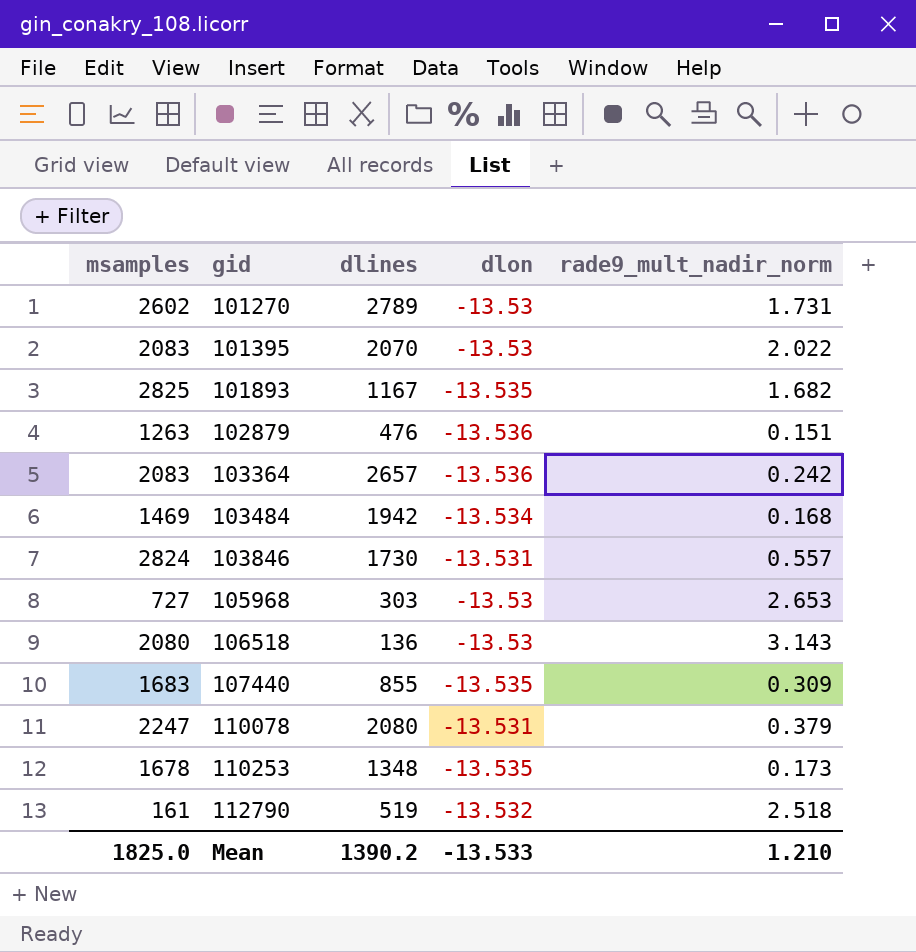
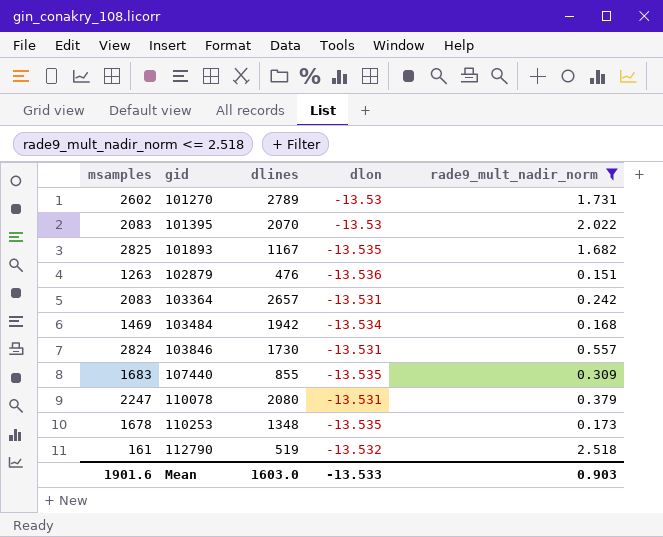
filter: none -> rade9_mult_nadir_norm <= 2.518
103364 | dlon: -13.536 -> -13.531
Mean | msamples: 1825.0 -> 1901.6
Mean | dlines: 1390.2 -> 1603.0
Mean | rade9_mult_nadir_norm: 1.210 -> 0.903

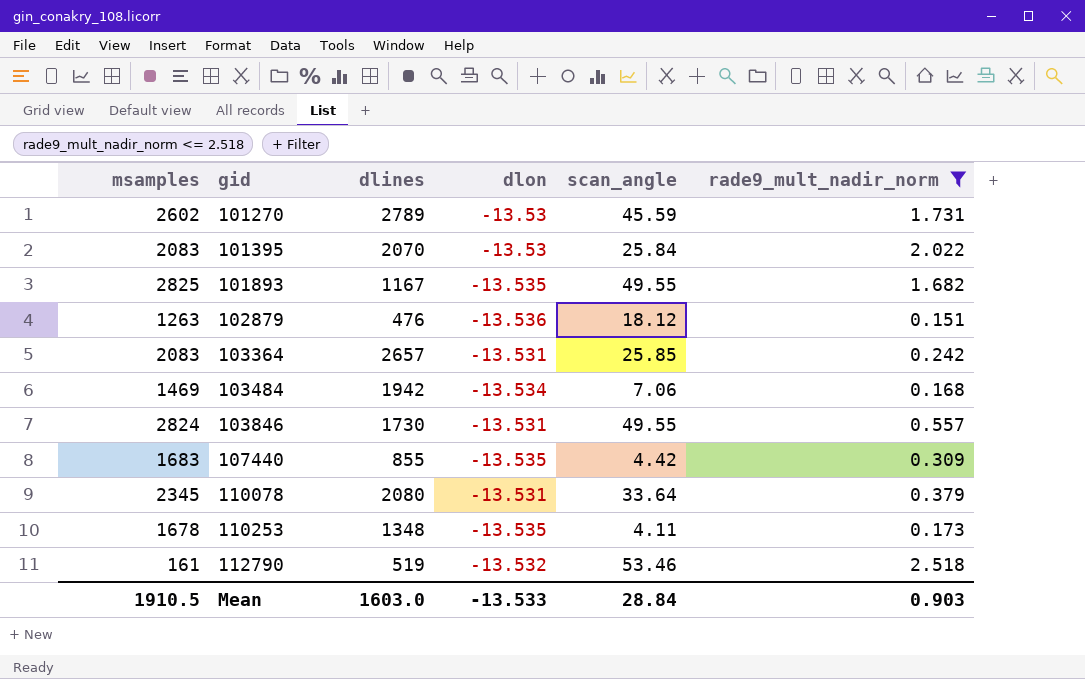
column scan_angle | position: none -> 5
110078 | msamples: 2247 -> 2345
Mean | msamples: 1901.6 -> 1910.5

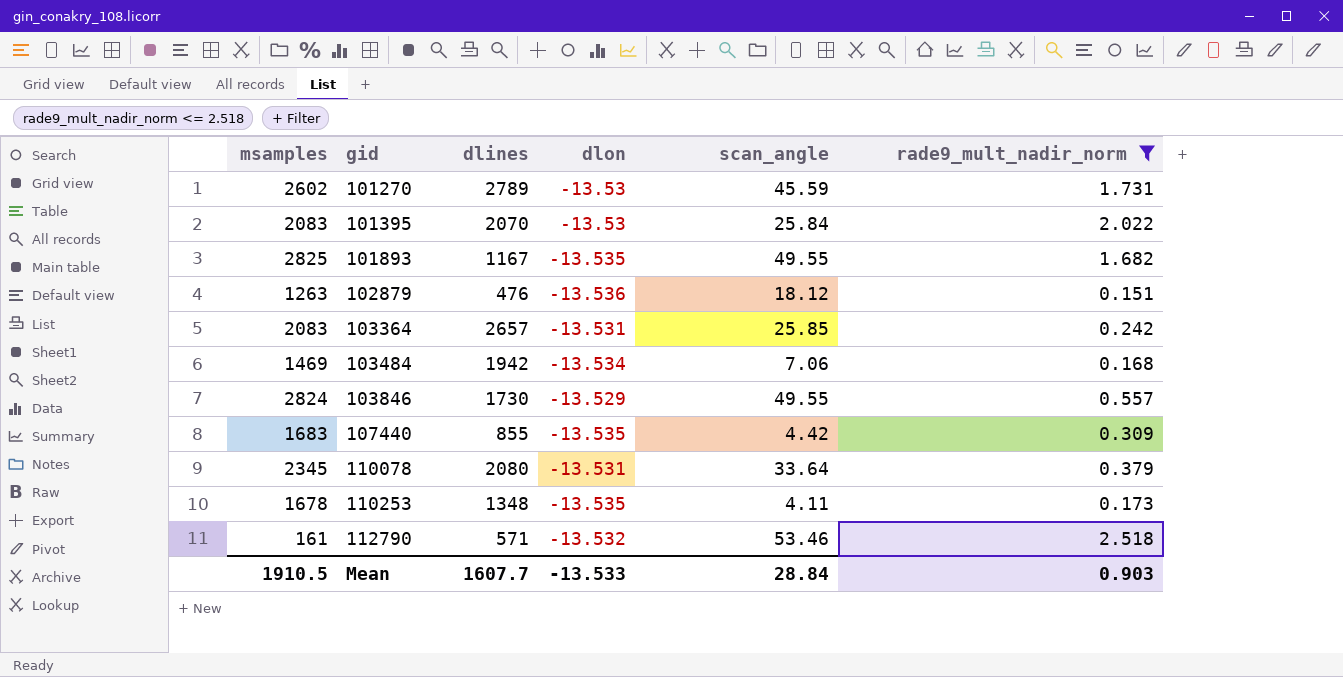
103846 | dlon: -13.531 -> -13.529
112790 | dlines: 519 -> 571
Mean | dlines: 1603.0 -> 1607.7

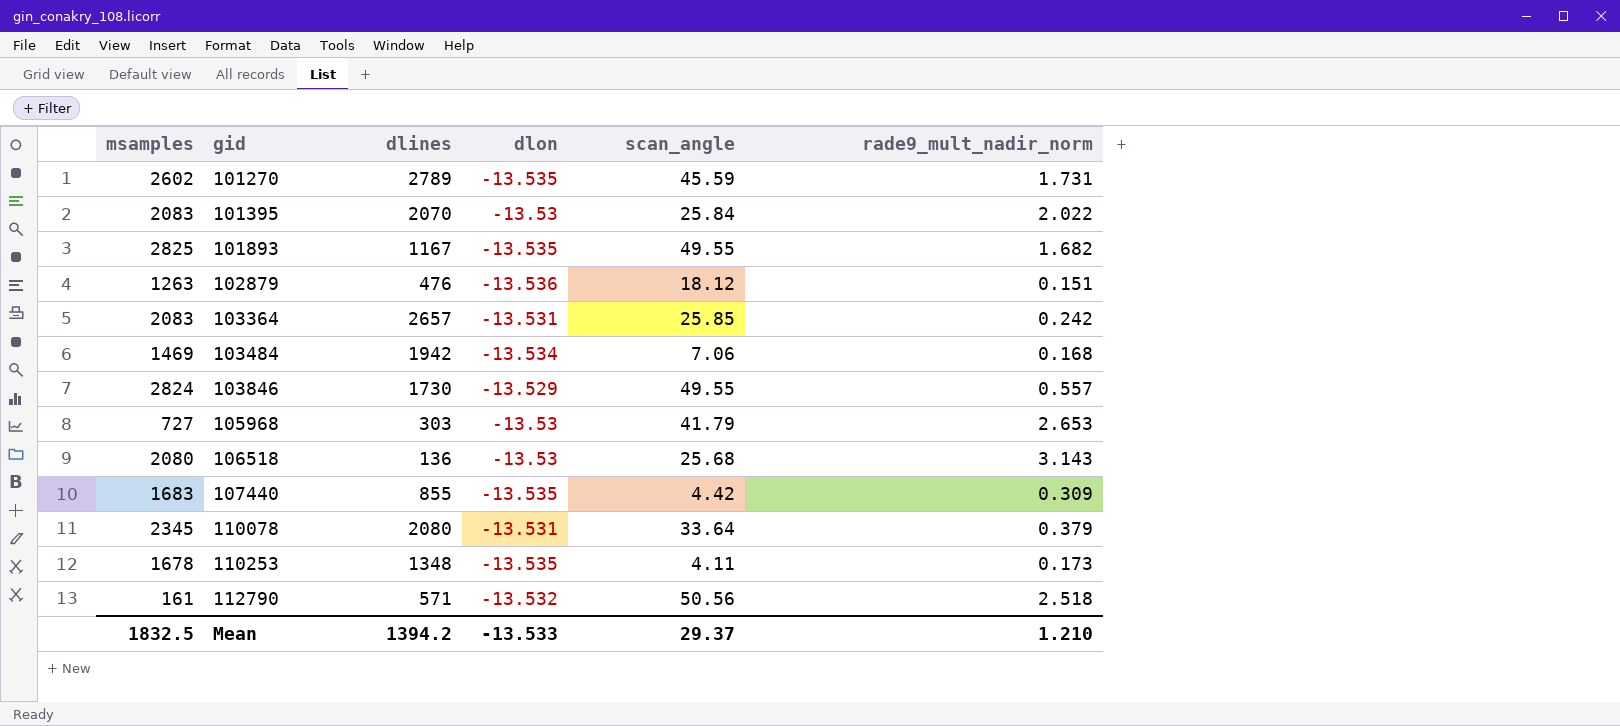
filter: rade9_mult_nadir_norm <= 2.518 -> none
101270 | dlon: -13.53 -> -13.535
112790 | scan_angle: 53.46 -> 50.56
Mean | msamples: 1910.5 -> 1832.5
Mean | dlines: 1607.7 -> 1394.2
Mean | scan_angle: 28.84 -> 29.37
Mean | rade9_mult_nadir_norm: 0.903 -> 1.210

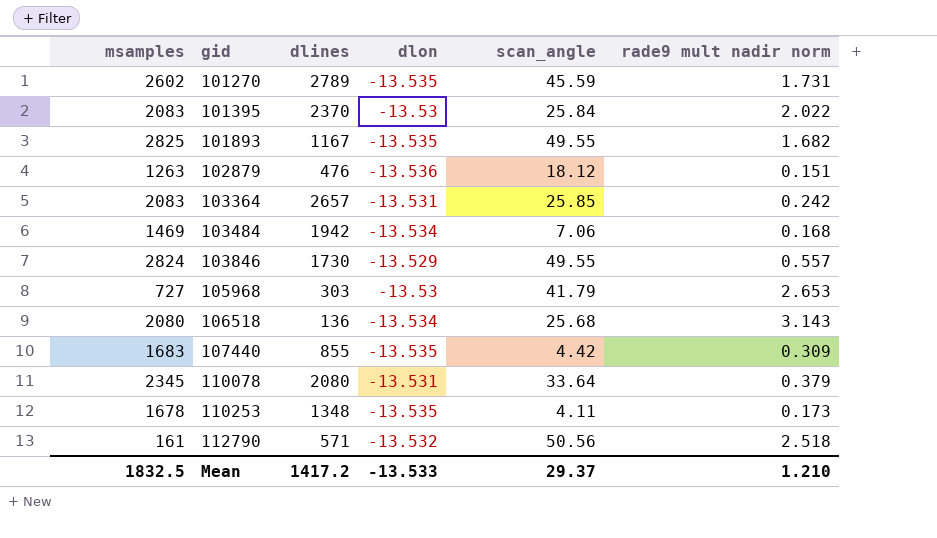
column name: rade9_mult_nadir_norm -> rade9 mult nadir norm
101395 | dlines: 2070 -> 2370
106518 | dlon: -13.53 -> -13.534
Mean | dlines: 1394.2 -> 1417.2

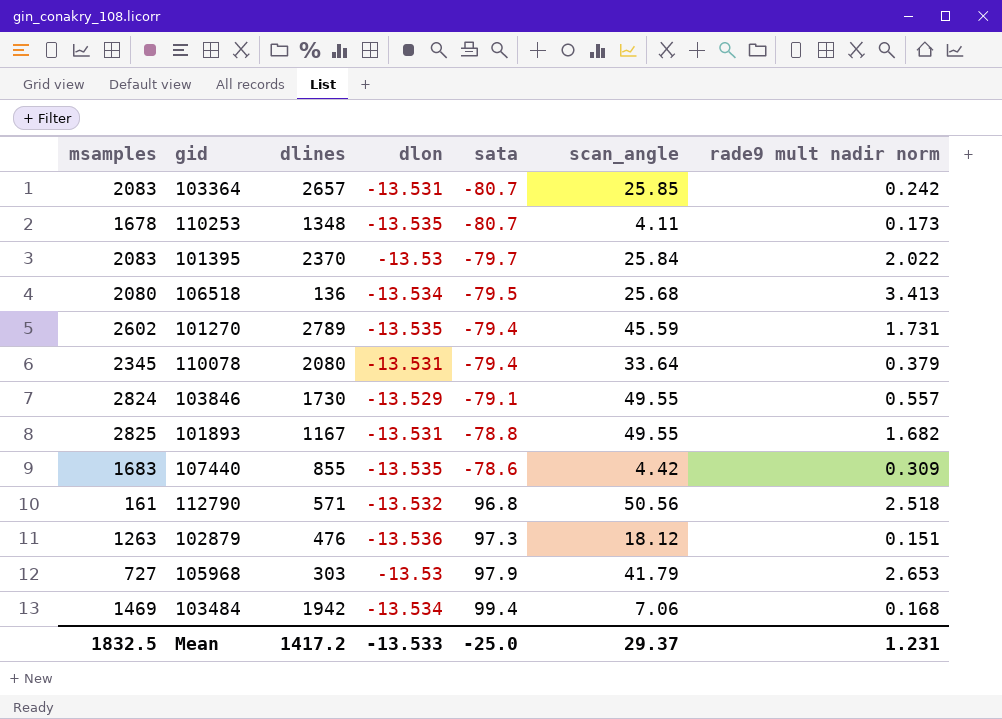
row order: gid ascending -> sata ascending
column sata | position: none -> 5
106518 | rade9 mult nadir norm: 3.143 -> 3.413
101893 | dlon: -13.535 -> -13.531
Mean | rade9 mult nadir norm: 1.210 -> 1.231

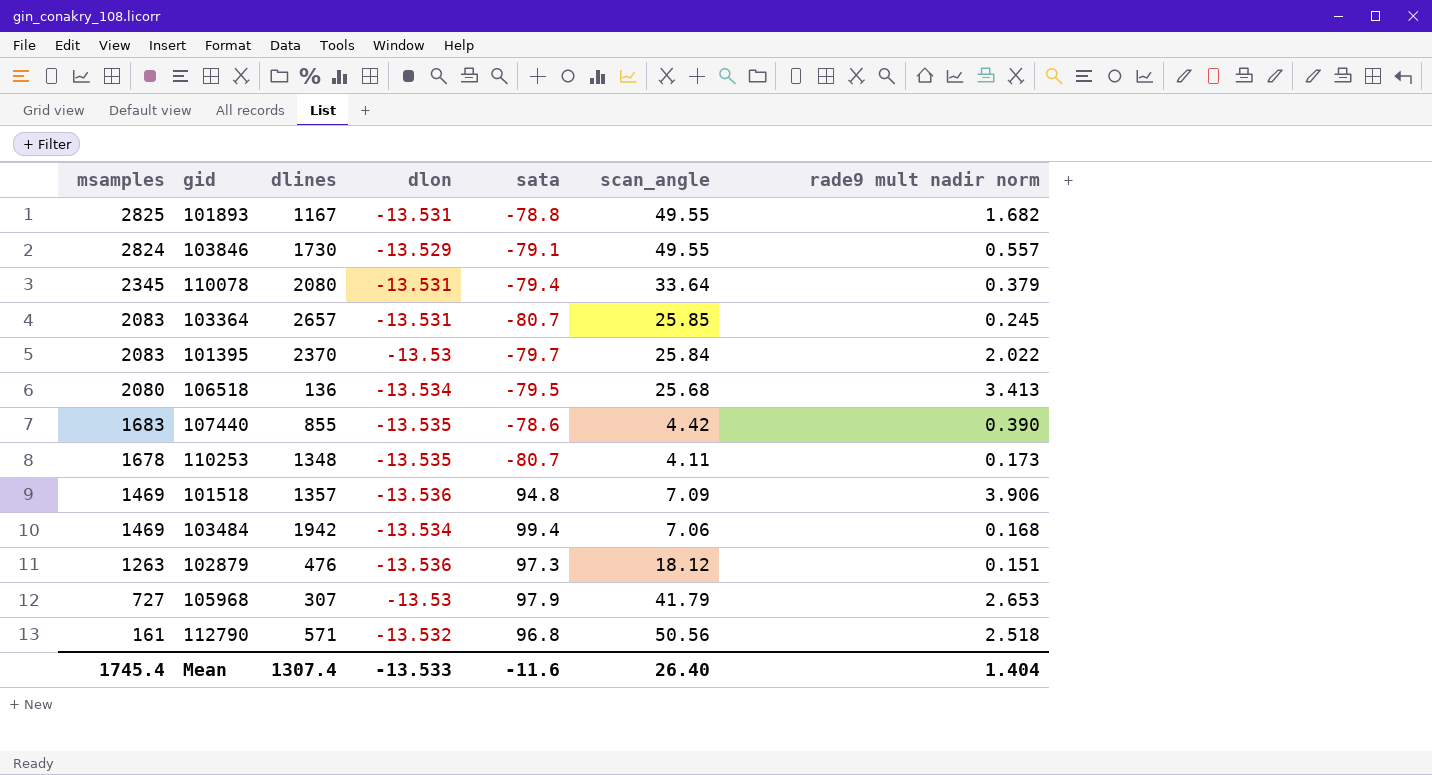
row order: sata ascending -> msamples descending
row 101270: 2602 | 2789 | -13.535 | -79.4 | 45.59 | 1.731 -> none
103364 | rade9 mult nadir norm: 0.242 -> 0.245
107440 | rade9 mult nadir norm: 0.309 -> 0.390
row 101518: none -> 1469 | 1357 | -13.536 | 94.8 | 7.09 | 3.906
105968 | dlines: 303 -> 307
Mean | msamples: 1832.5 -> 1745.4
Mean | dlines: 1417.2 -> 1307.4
Mean | sata: -25.0 -> -11.6
Mean | scan_angle: 29.37 -> 26.40
Mean | rade9 mult nadir norm: 1.231 -> 1.404

